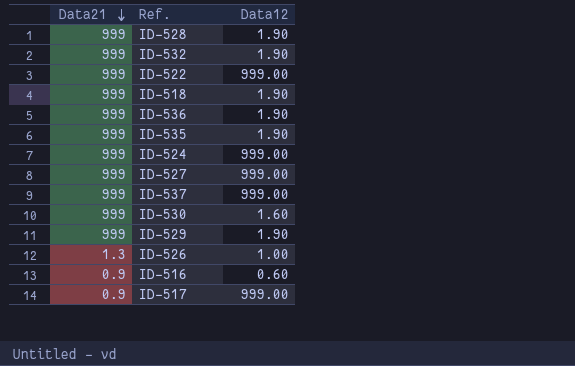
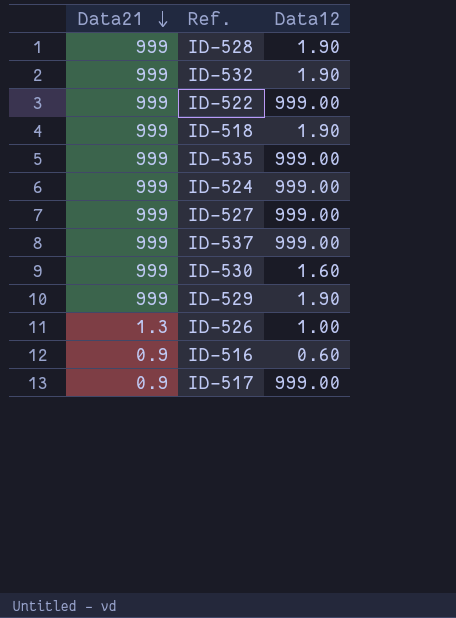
row ID-536: 999 | 1.90 -> none
ID-535 | Data12: 1.90 -> 999.00

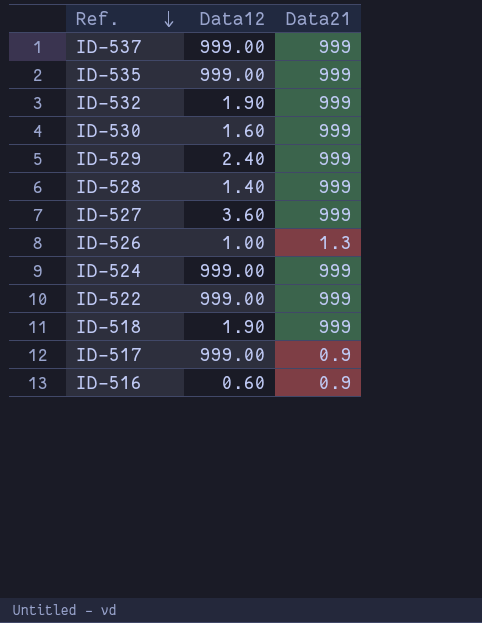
row order: Data21 descending -> Ref. descending
column Data21 | position: 1 -> 3
ID-529 | Data12: 1.90 -> 2.40
ID-528 | Data12: 1.90 -> 1.40
ID-527 | Data12: 999.00 -> 3.60

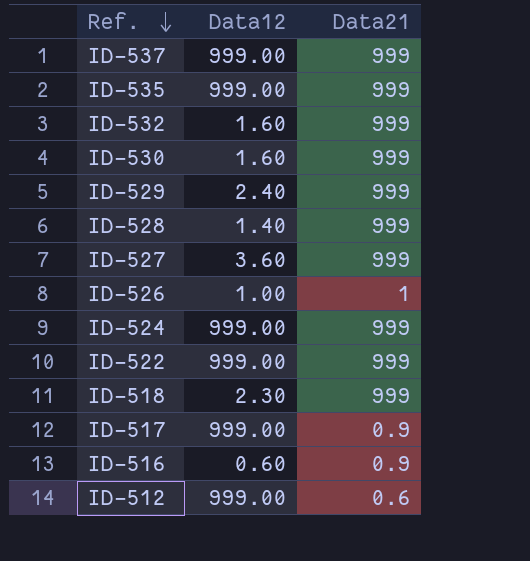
ID-532 | Data12: 1.90 -> 1.60
ID-526 | Data21: 1.3 -> 1
ID-518 | Data12: 1.90 -> 2.30
row ID-512: none -> 999.00 | 0.6

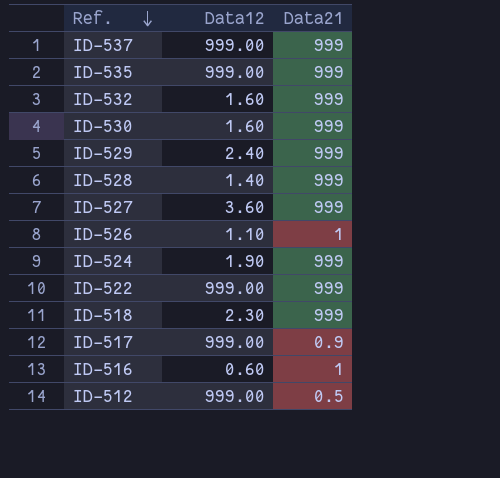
ID-526 | Data12: 1.00 -> 1.10
ID-524 | Data12: 999.00 -> 1.90
ID-516 | Data21: 0.9 -> 1
ID-512 | Data21: 0.6 -> 0.5

